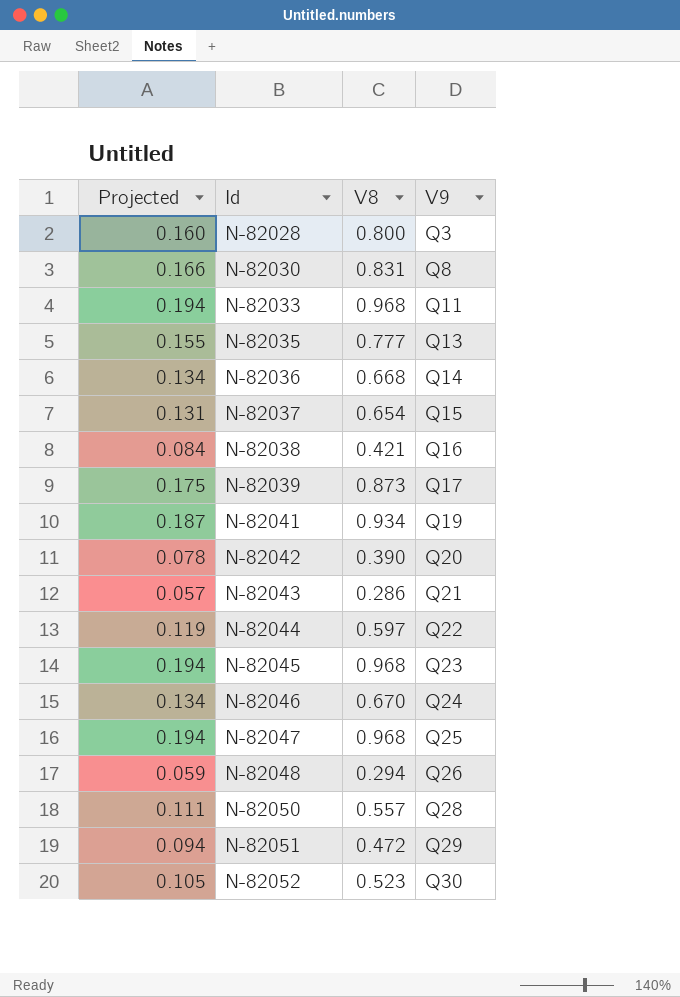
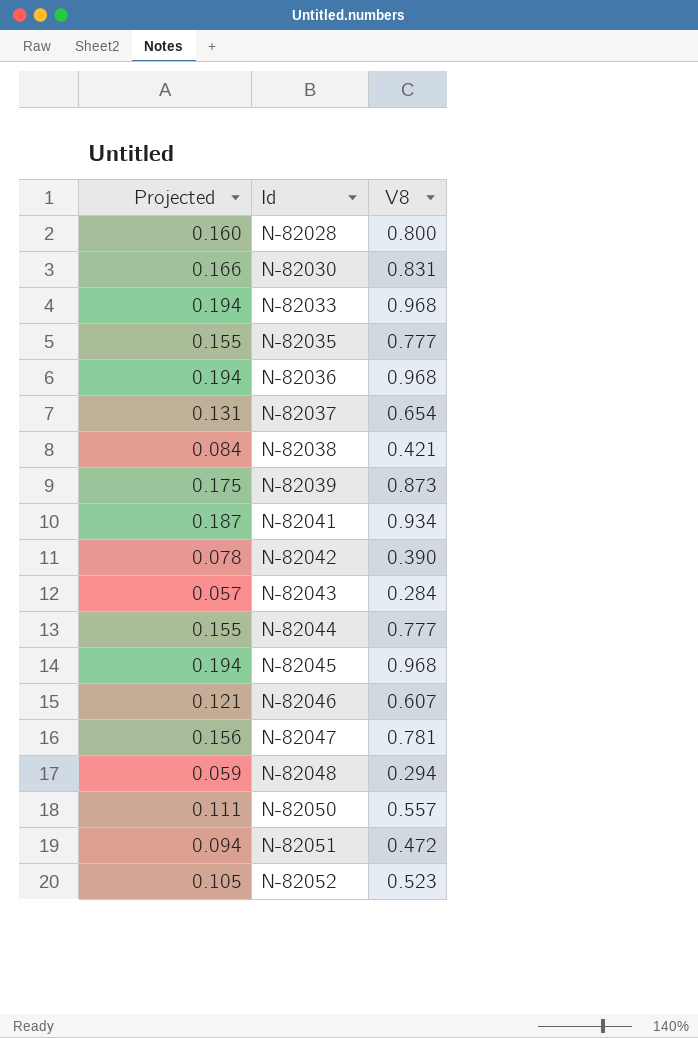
column V9 | position: 4 -> none
N-82036 | Projected: 0.134 -> 0.194
N-82036 | V8: 0.668 -> 0.968
N-82043 | V8: 0.286 -> 0.284
N-82044 | Projected: 0.119 -> 0.155
N-82044 | V8: 0.597 -> 0.777
N-82046 | Projected: 0.134 -> 0.121
N-82046 | V8: 0.670 -> 0.607
N-82047 | Projected: 0.194 -> 0.156
N-82047 | V8: 0.968 -> 0.781

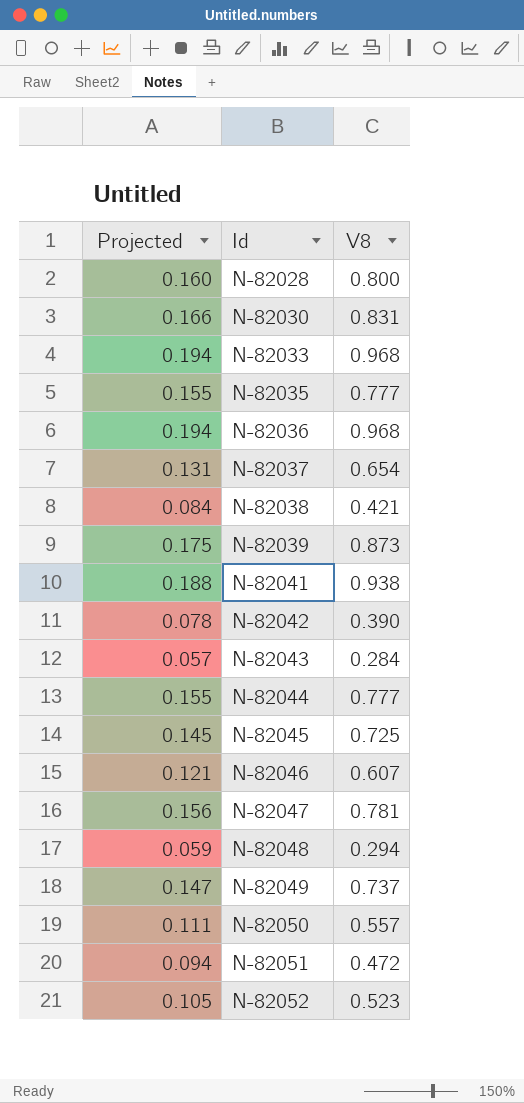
N-82041 | Projected: 0.187 -> 0.188
N-82041 | V8: 0.934 -> 0.938
N-82045 | Projected: 0.194 -> 0.145
N-82045 | V8: 0.968 -> 0.725
row N-82049: none -> 0.147 | 0.737

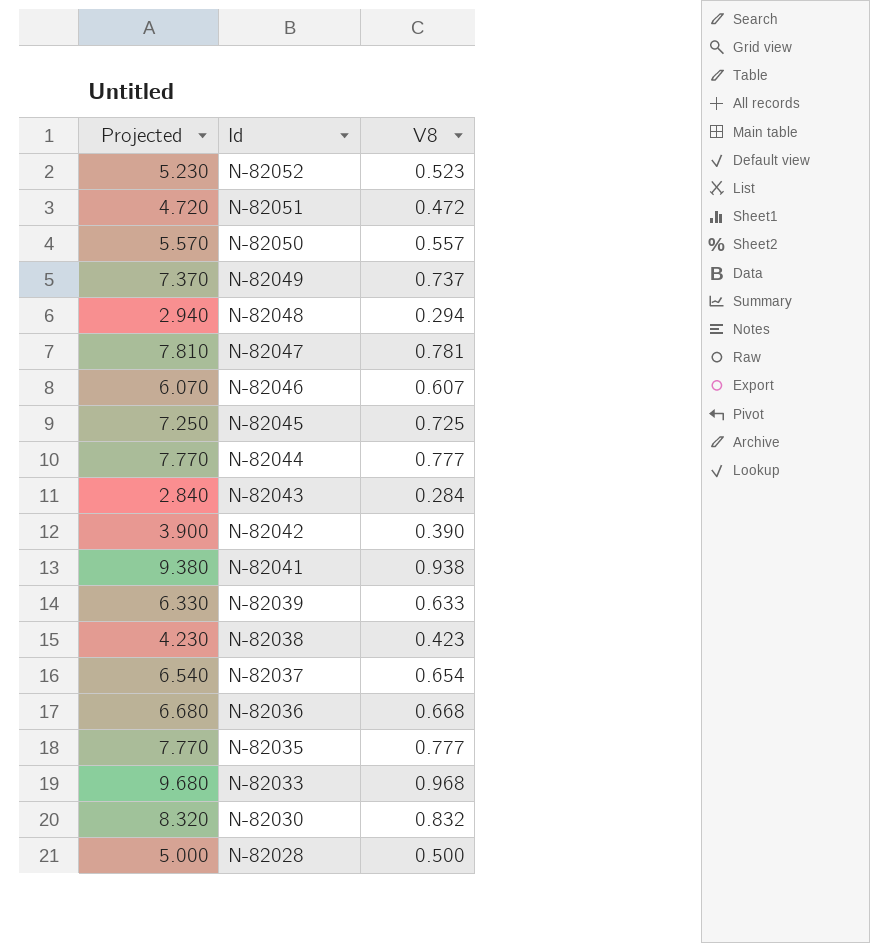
row order: Id ascending -> Id descending
column Projected | formula: [V8] * 0.2 -> [V8] * 10
N-82039 | V8: 0.873 -> 0.633
N-82038 | V8: 0.421 -> 0.423
N-82036 | V8: 0.968 -> 0.668
N-82030 | V8: 0.831 -> 0.832
N-82028 | V8: 0.800 -> 0.500

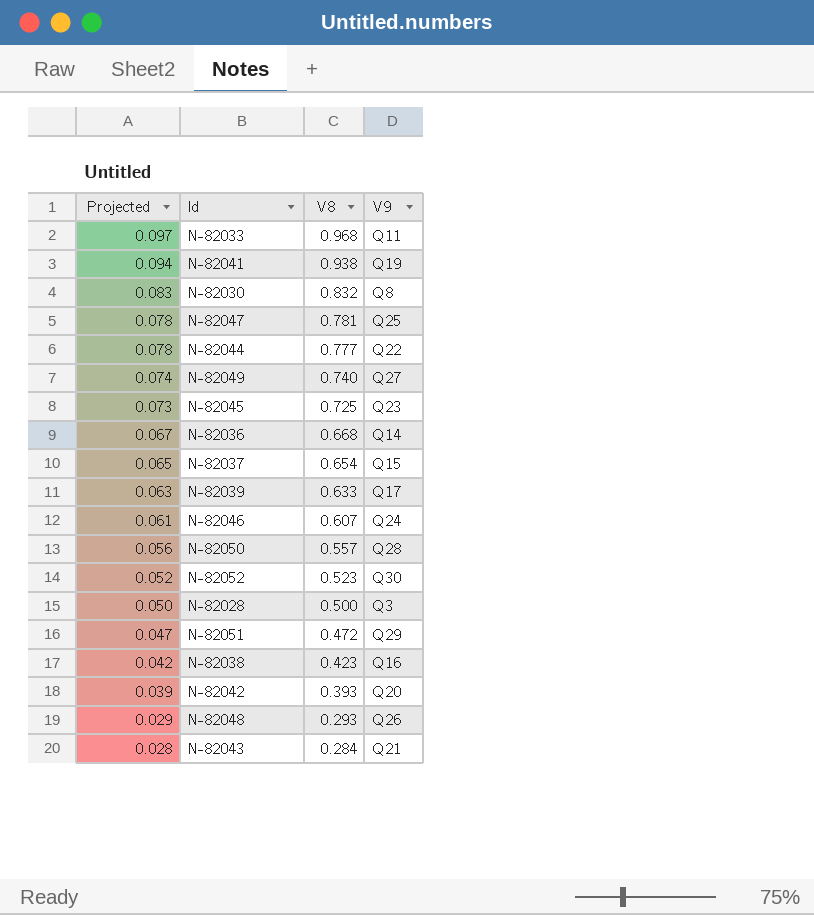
row order: Id descending -> Projected descending
column Projected | formula: [V8] * 10 -> [V8] * 0.1
column V9 | position: none -> 4
row N-82035: 7.770 | 0.777 -> none
N-82049 | V8: 0.737 -> 0.740
N-82042 | V8: 0.390 -> 0.393
N-82048 | V8: 0.294 -> 0.293

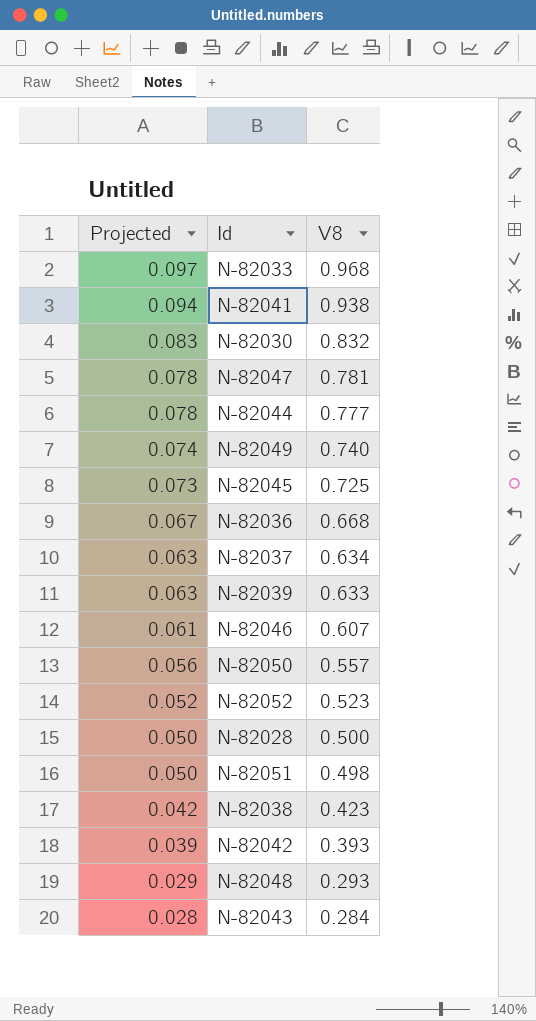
column V9 | position: 4 -> none
N-82037 | Projected: 0.065 -> 0.063
N-82037 | V8: 0.654 -> 0.634
N-82051 | Projected: 0.047 -> 0.050
N-82051 | V8: 0.472 -> 0.498

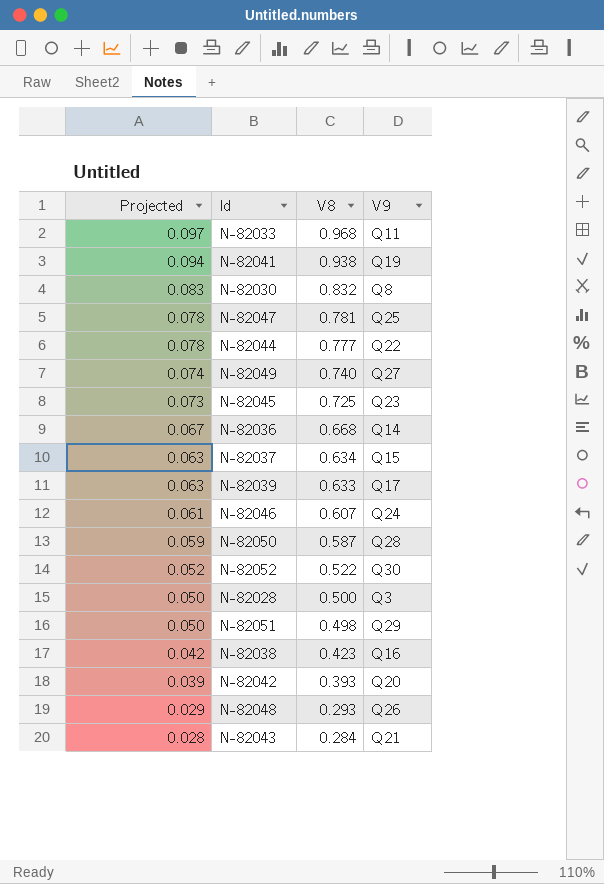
column V9 | position: none -> 4
N-82050 | Projected: 0.056 -> 0.059
N-82050 | V8: 0.557 -> 0.587
N-82052 | V8: 0.523 -> 0.522

